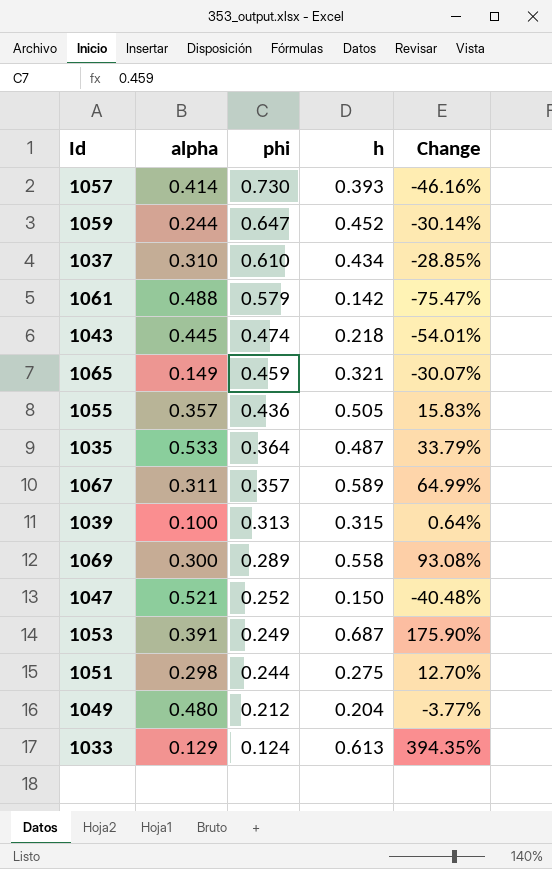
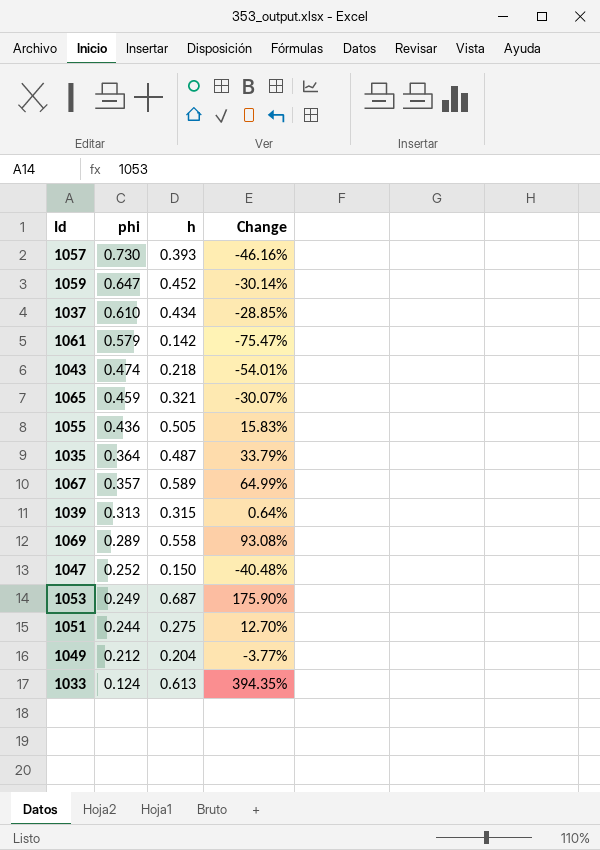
column alpha | position: 2 -> none

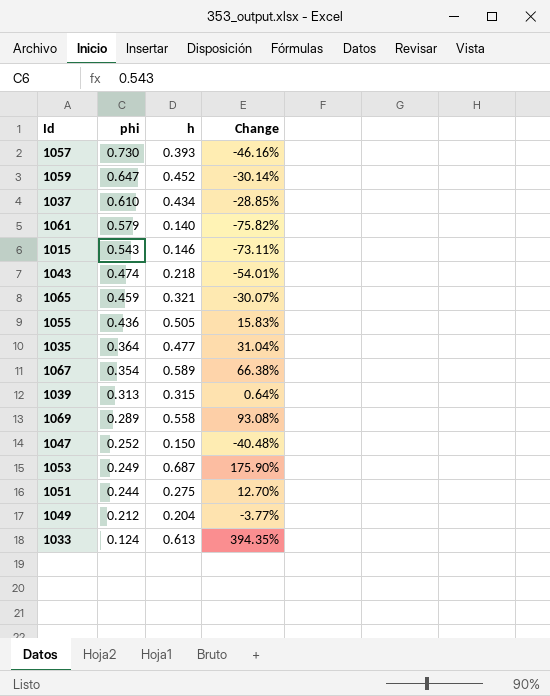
1061 | h: 0.142 -> 0.140
1061 | Change: -75.47% -> -75.82%
row 1015: none -> 0.543 | 0.146 | -73.11%
1035 | h: 0.487 -> 0.477
1035 | Change: 33.79% -> 31.04%
1067 | phi: 0.357 -> 0.354
1067 | Change: 64.99% -> 66.38%

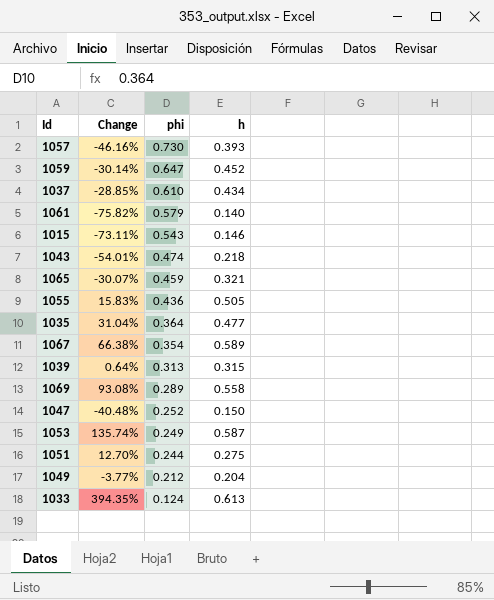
column Change | position: 4 -> 2
1053 | Change: 175.90% -> 135.74%
1053 | h: 0.687 -> 0.587

